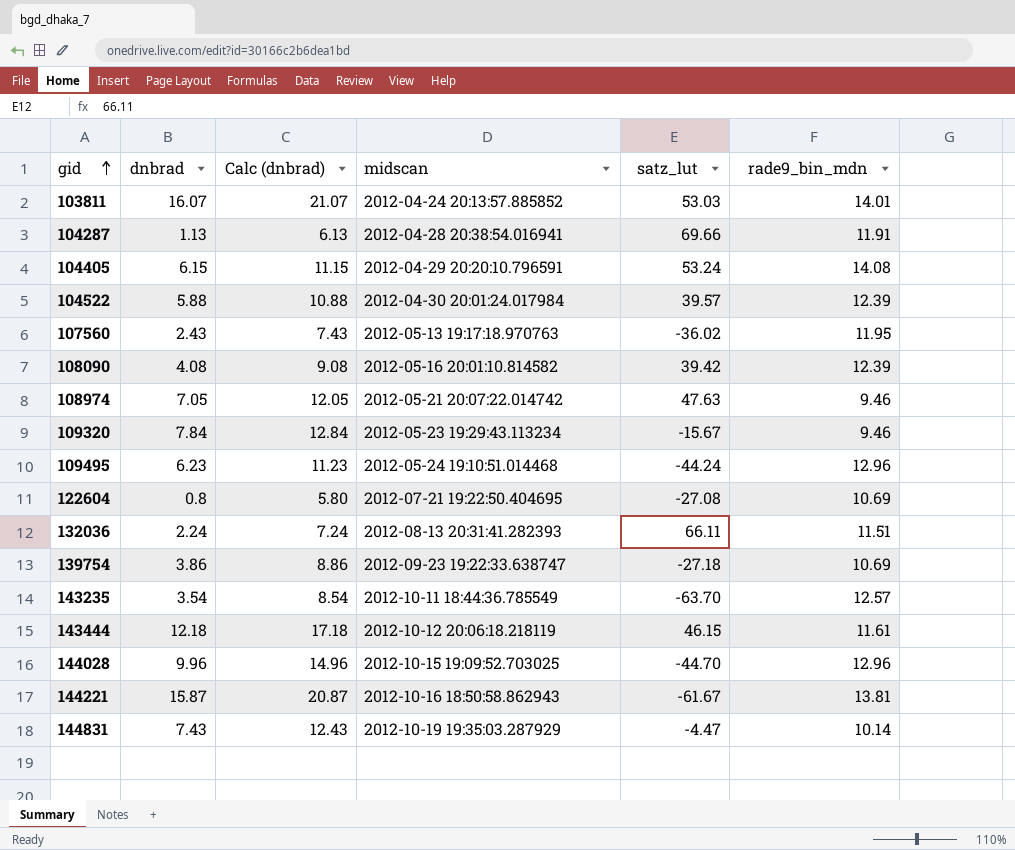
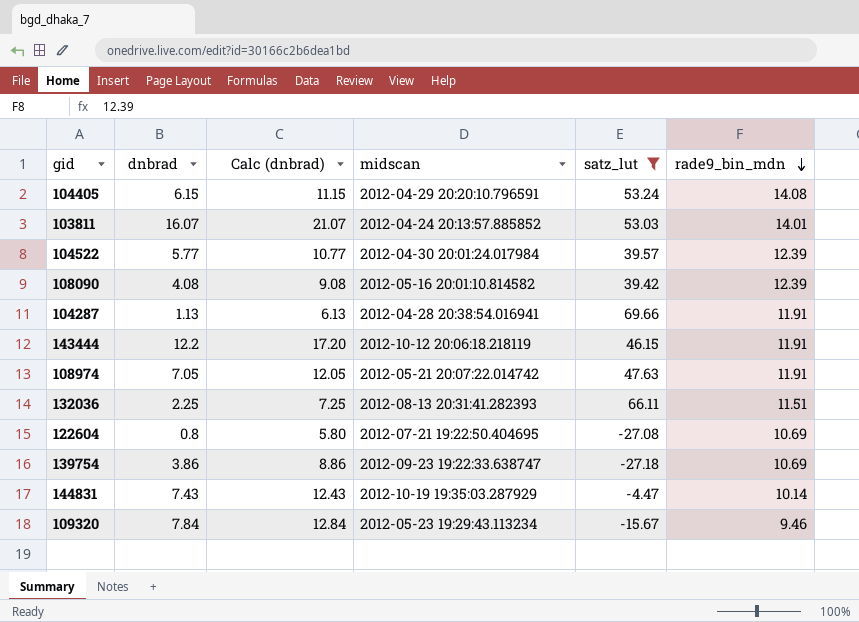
filter: none -> satz_lut >= -27.18
row order: gid ascending -> rade9_bin_mdn descending
104522 | dnbrad: 5.88 -> 5.77
104522 | Calc (dnbrad): 10.88 -> 10.77
143444 | dnbrad: 12.18 -> 12.2
143444 | Calc (dnbrad): 17.18 -> 17.20
143444 | rade9_bin_mdn: 11.61 -> 11.91
108974 | rade9_bin_mdn: 9.46 -> 11.91
132036 | dnbrad: 2.24 -> 2.25
132036 | Calc (dnbrad): 7.24 -> 7.25

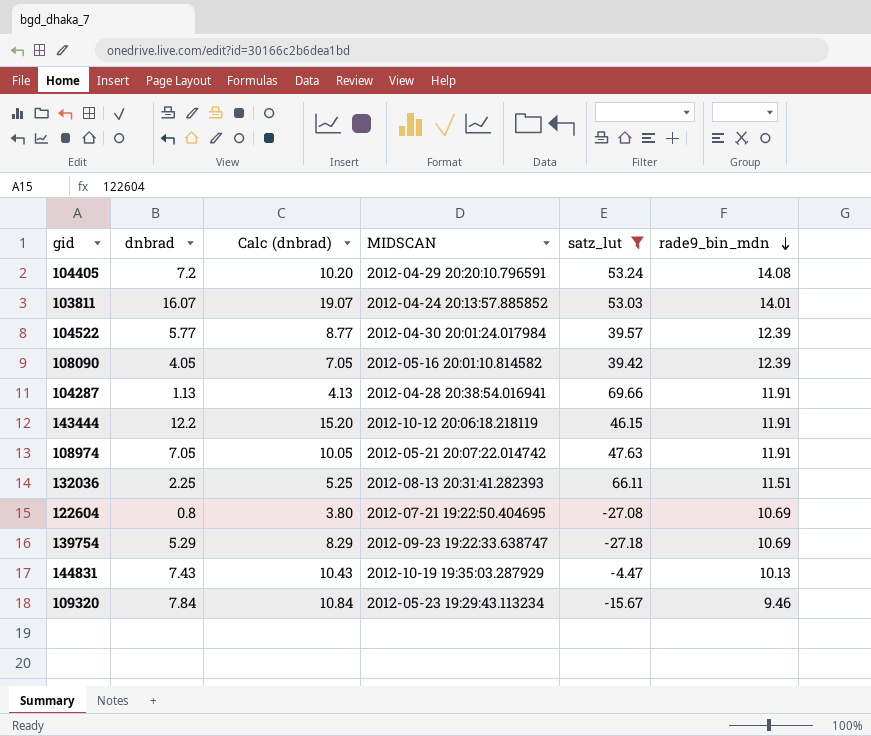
column Calc (dnbrad) | formula: [dnbrad] + 5 -> [dnbrad] + 3
column name: midscan -> MIDSCAN
104405 | dnbrad: 6.15 -> 7.2
108090 | dnbrad: 4.08 -> 4.05
139754 | dnbrad: 3.86 -> 5.29
144831 | rade9_bin_mdn: 10.14 -> 10.13

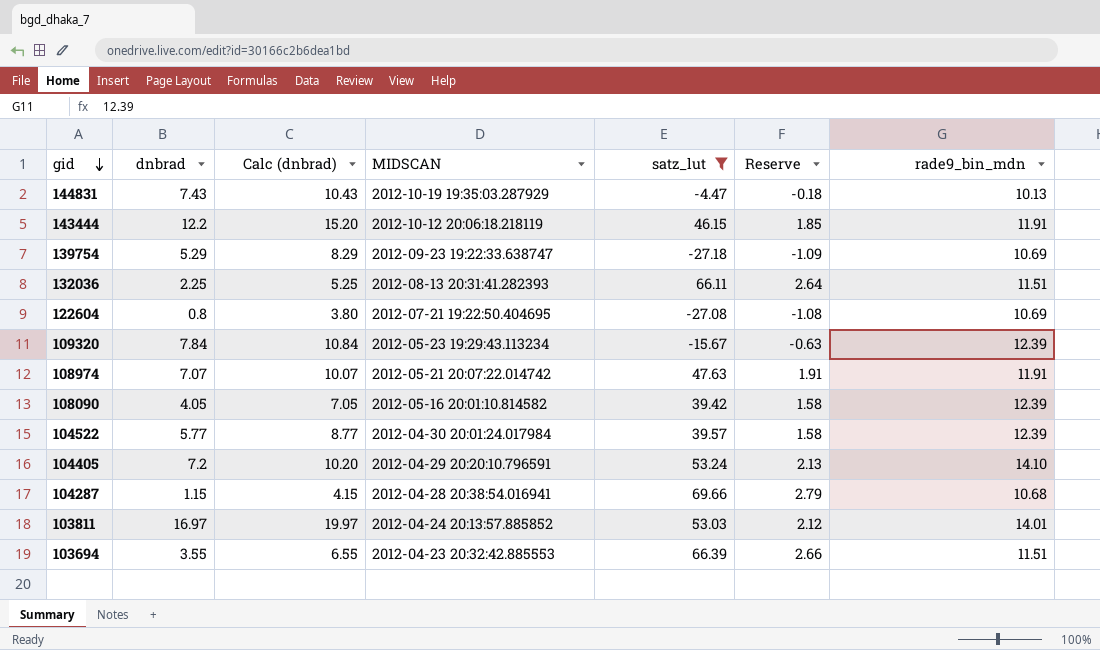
row order: rade9_bin_mdn descending -> gid descending
column Reserve | formula: none -> [satz_lut] * 0.04
109320 | rade9_bin_mdn: 9.46 -> 12.39
108974 | dnbrad: 7.05 -> 7.07
108974 | Calc (dnbrad): 10.05 -> 10.07
104405 | rade9_bin_mdn: 14.08 -> 14.10
104287 | dnbrad: 1.13 -> 1.15
104287 | Calc (dnbrad): 4.13 -> 4.15
104287 | rade9_bin_mdn: 11.91 -> 10.68
103811 | dnbrad: 16.07 -> 16.97
103811 | Calc (dnbrad): 19.07 -> 19.97
row 103694: none -> 3.55 | 6.55 | 2012-04-23 20:32:42.885553 | 66.39 | 2.66 | 11.51

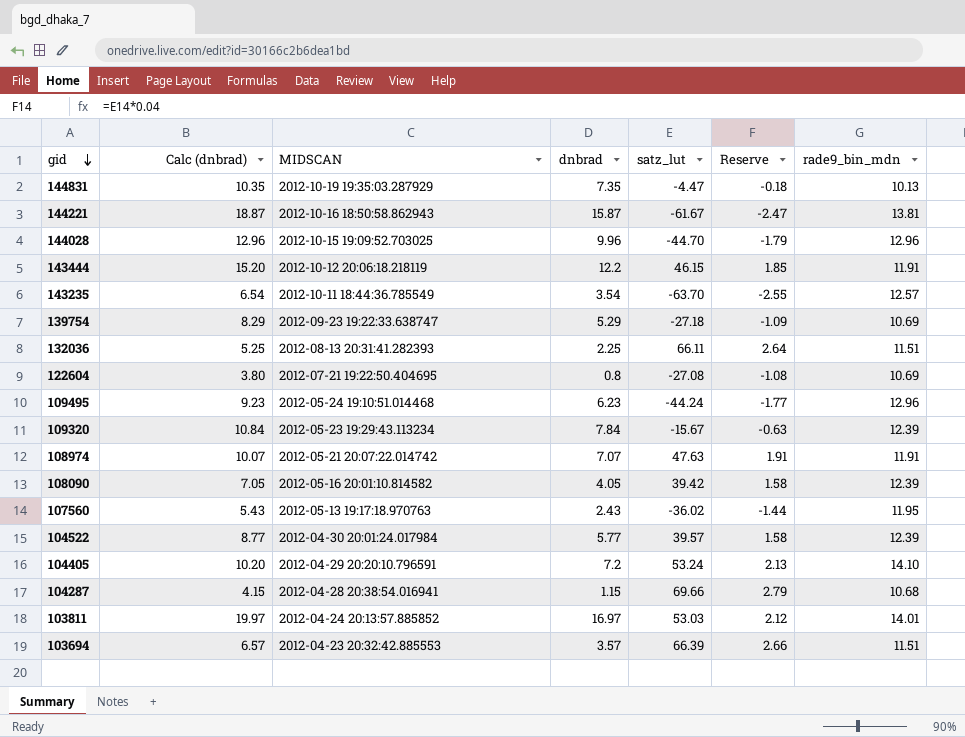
filter: satz_lut >= -27.18 -> none
column dnbrad | position: 2 -> 4
144831 | Calc (dnbrad): 10.43 -> 10.35
144831 | dnbrad: 7.43 -> 7.35
103694 | Calc (dnbrad): 6.55 -> 6.57
103694 | dnbrad: 3.55 -> 3.57

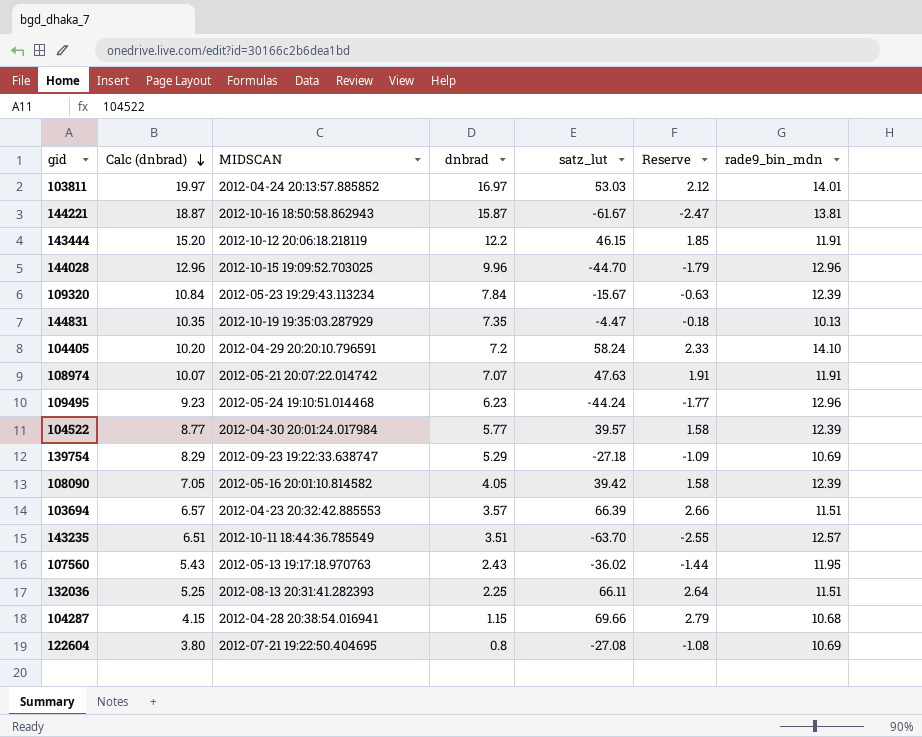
row order: gid descending -> Calc (dnbrad) descending
104405 | satz_lut: 53.24 -> 58.24
104405 | Reserve: 2.13 -> 2.33
143235 | Calc (dnbrad): 6.54 -> 6.51
143235 | dnbrad: 3.54 -> 3.51

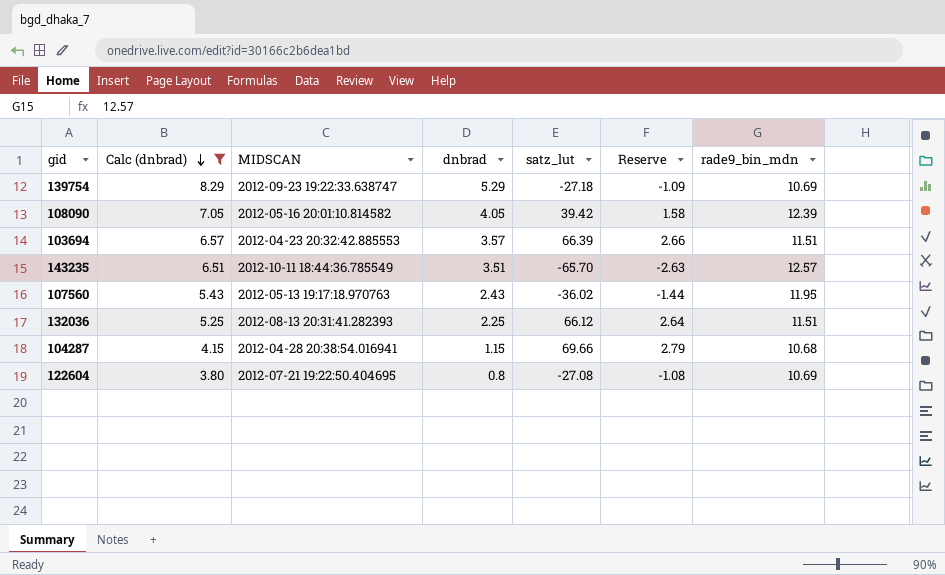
filter: none -> Calc (dnbrad) <= 8.29
143235 | satz_lut: -63.70 -> -65.70
143235 | Reserve: -2.55 -> -2.63
132036 | satz_lut: 66.11 -> 66.12

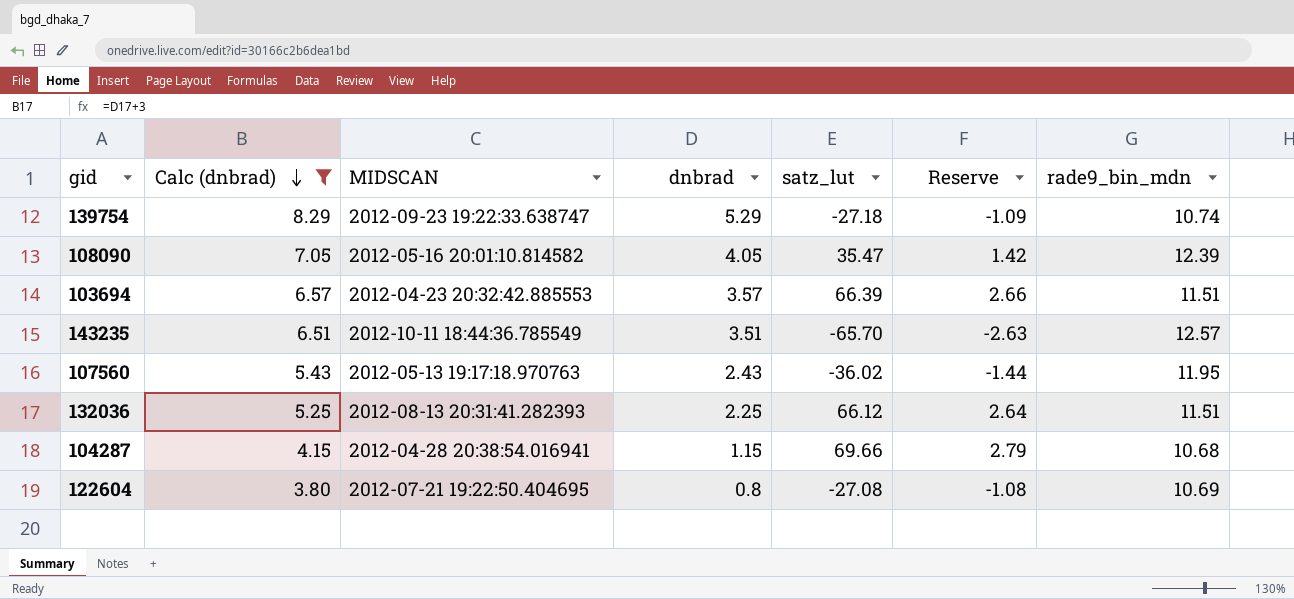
139754 | rade9_bin_mdn: 10.69 -> 10.74
108090 | satz_lut: 39.42 -> 35.47
108090 | Reserve: 1.58 -> 1.42

